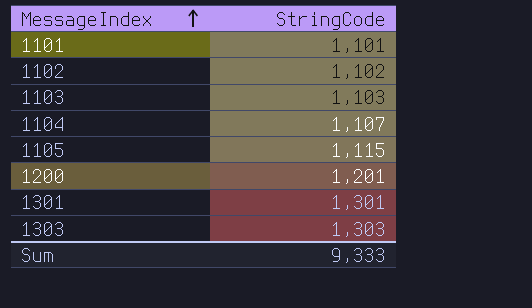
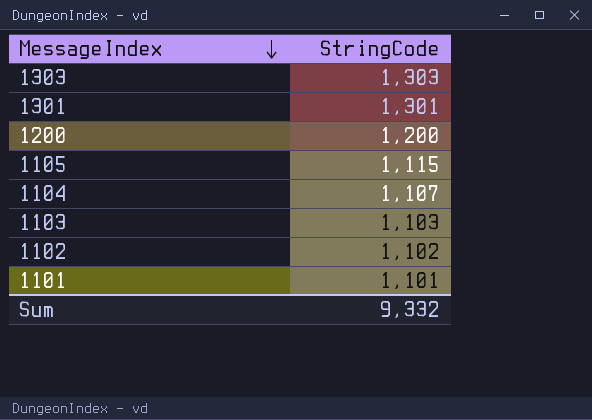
row order: MessageIndex ascending -> MessageIndex descending
1200 | StringCode: 1,201 -> 1,200
Sum | StringCode: 9,333 -> 9,332

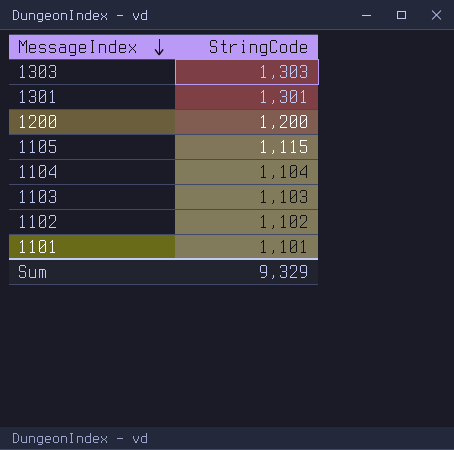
1104 | StringCode: 1,107 -> 1,104
Sum | StringCode: 9,332 -> 9,329

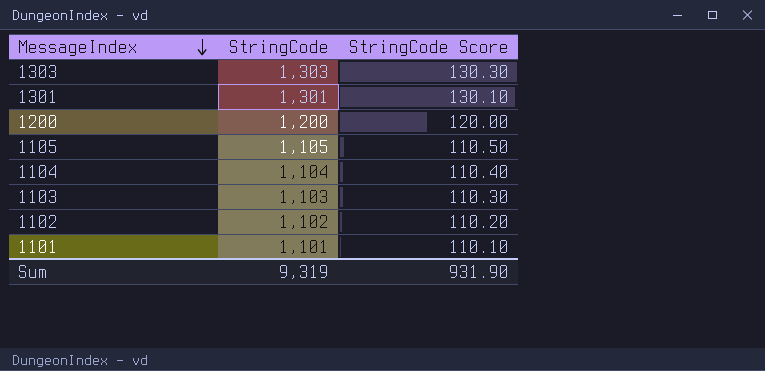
column StringCode Score | formula: none -> [StringCode] * 0.1
1105 | StringCode: 1,115 -> 1,105
Sum | StringCode: 9,329 -> 9,319

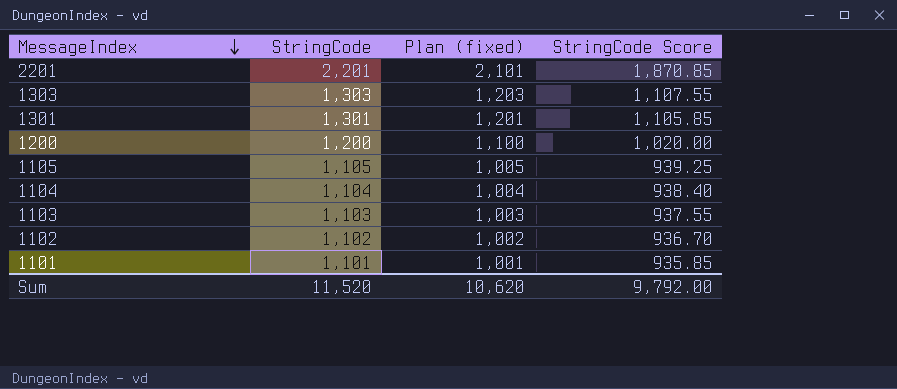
column Plan (fixed) | formula: none -> [StringCode] - 100
column StringCode Score | formula: [StringCode] * 0.1 -> [StringCode] * 0.85
row 2201: none -> 2,201 | 2,101 | 1,870.85
Sum | StringCode: 9,319 -> 11,520
Sum | StringCode Score: 931.90 -> 9,792.00

